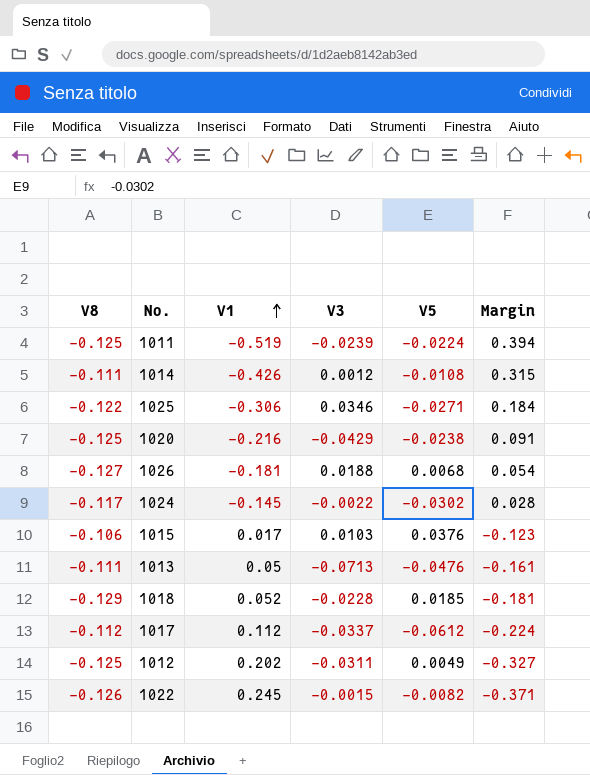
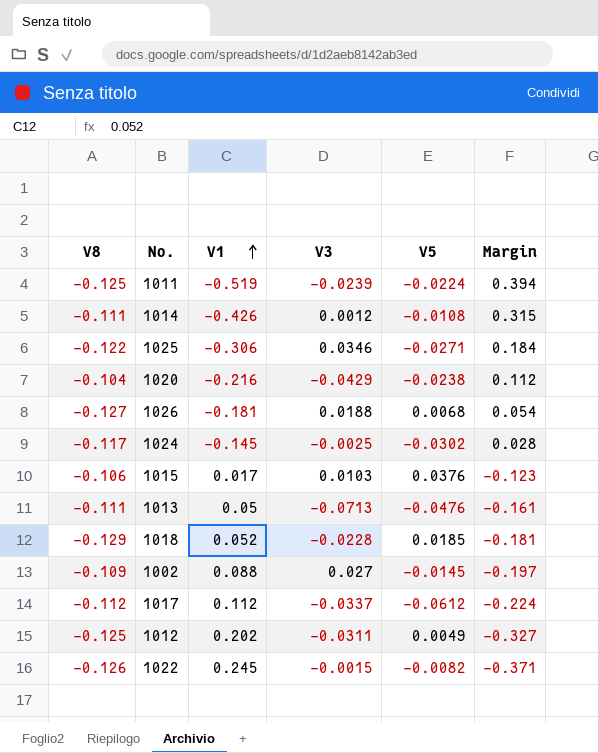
1020 | V8: -0.125 -> -0.104
1020 | Margin: 0.091 -> 0.112
1024 | V3: -0.0022 -> -0.0025
row 1002: none -> -0.109 | 0.088 | 0.027 | -0.0145 | -0.197

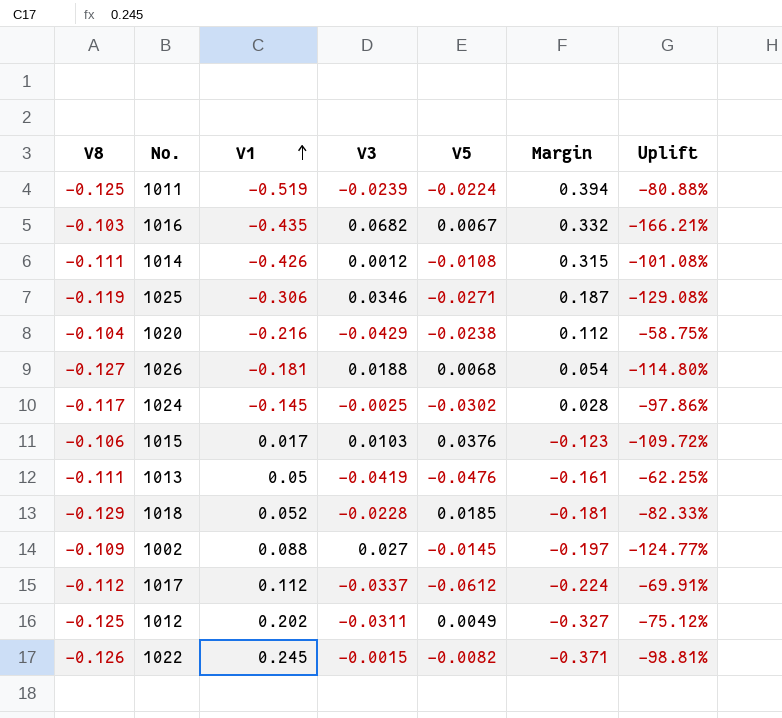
column Uplift | formula: none -> ([V3] - [V8]) / [V8]
row 1016: none -> -0.103 | -0.435 | 0.0682 | 0.0067 | 0.332 | -166.21%
1025 | V8: -0.122 -> -0.119
1025 | Margin: 0.184 -> 0.187
1013 | V3: -0.0713 -> -0.0419

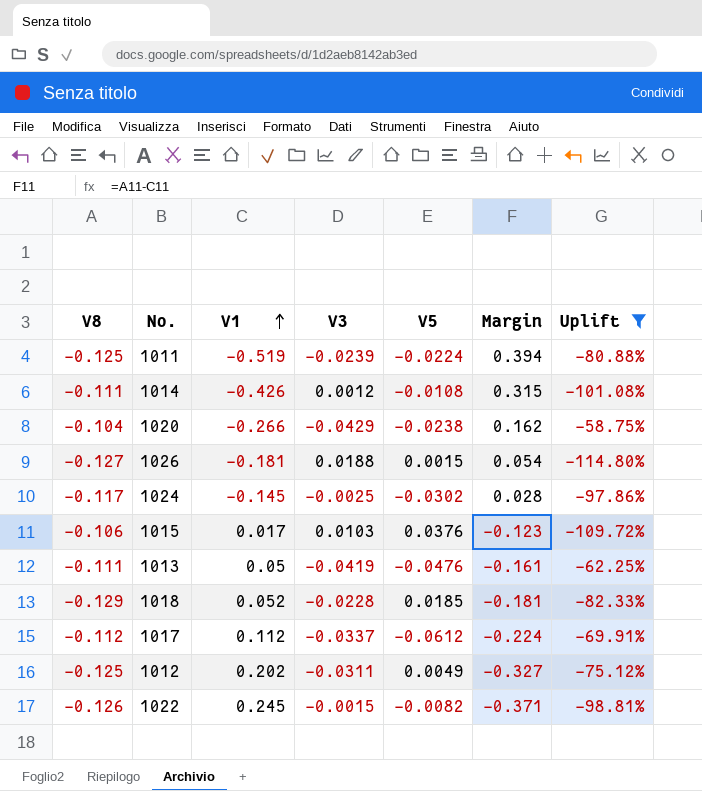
filter: none -> Uplift >= -114.80%
1020 | V1: -0.216 -> -0.266
1020 | Margin: 0.112 -> 0.162
1026 | V5: 0.0068 -> 0.0015

